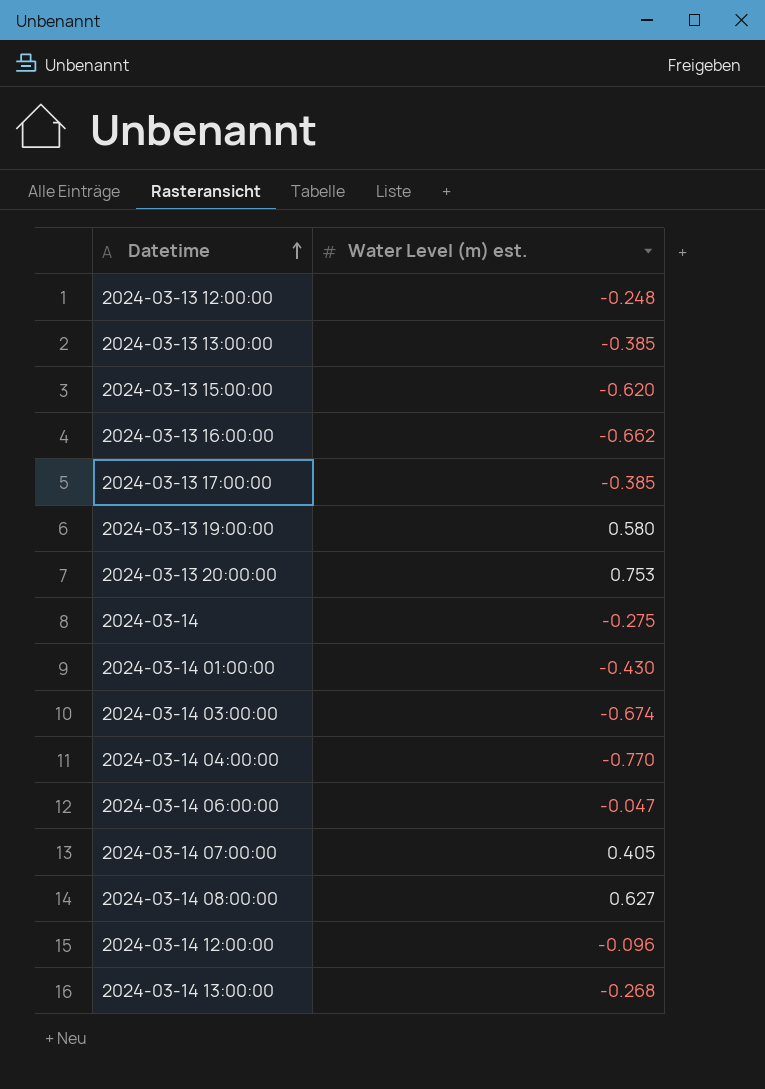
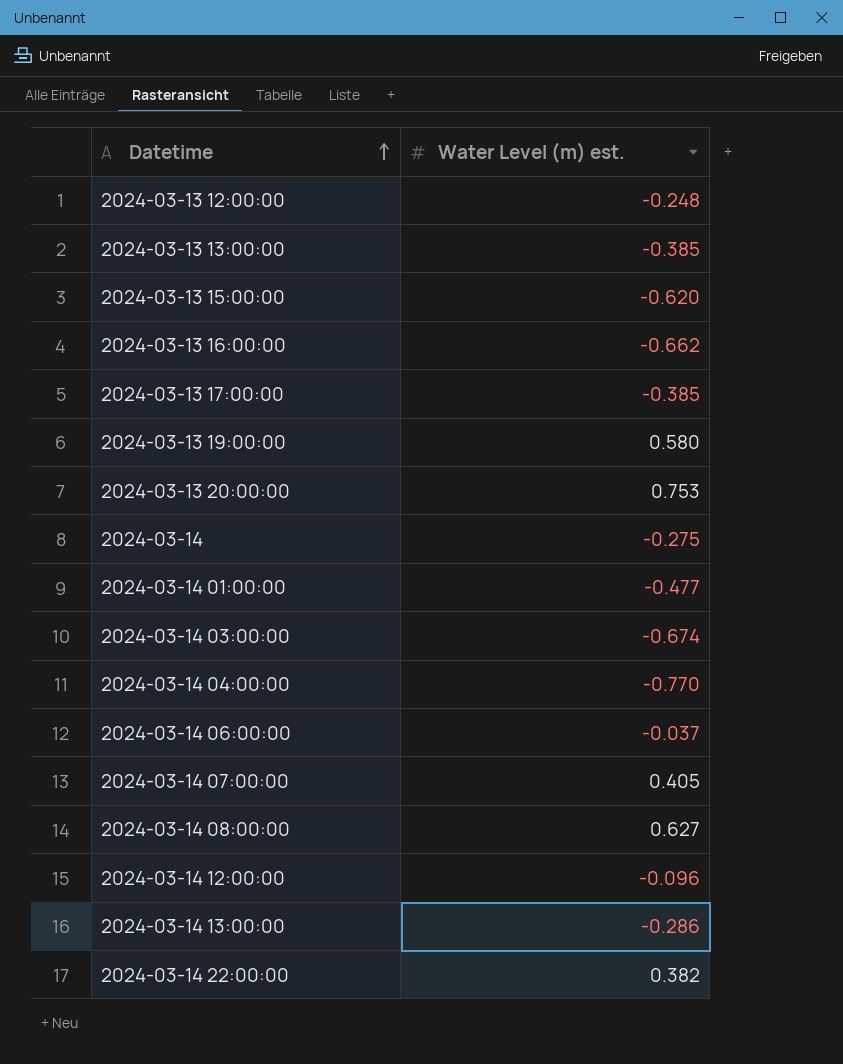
2024-03-14 01:00:00 | Water Level (m) est.: -0.430 -> -0.477
2024-03-14 06:00:00 | Water Level (m) est.: -0.047 -> -0.037
2024-03-14 13:00:00 | Water Level (m) est.: -0.268 -> -0.286
row 2024-03-14 22:00:00: none -> 0.382

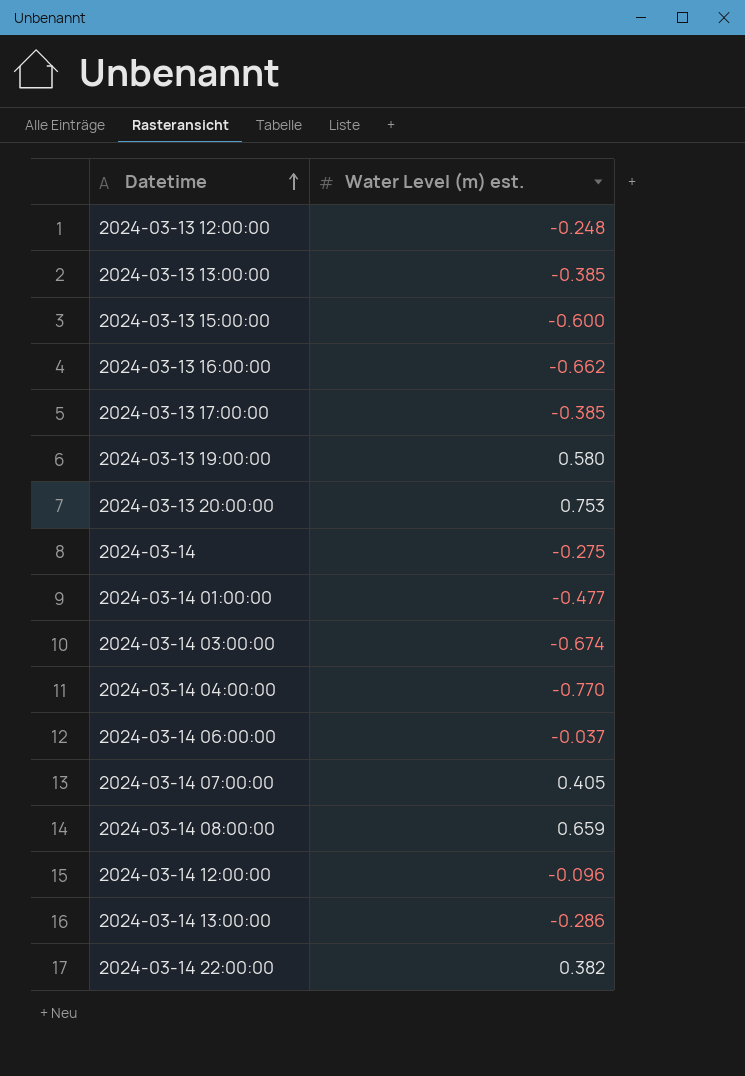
2024-03-13 15:00:00 | Water Level (m) est.: -0.620 -> -0.600
2024-03-14 08:00:00 | Water Level (m) est.: 0.627 -> 0.659

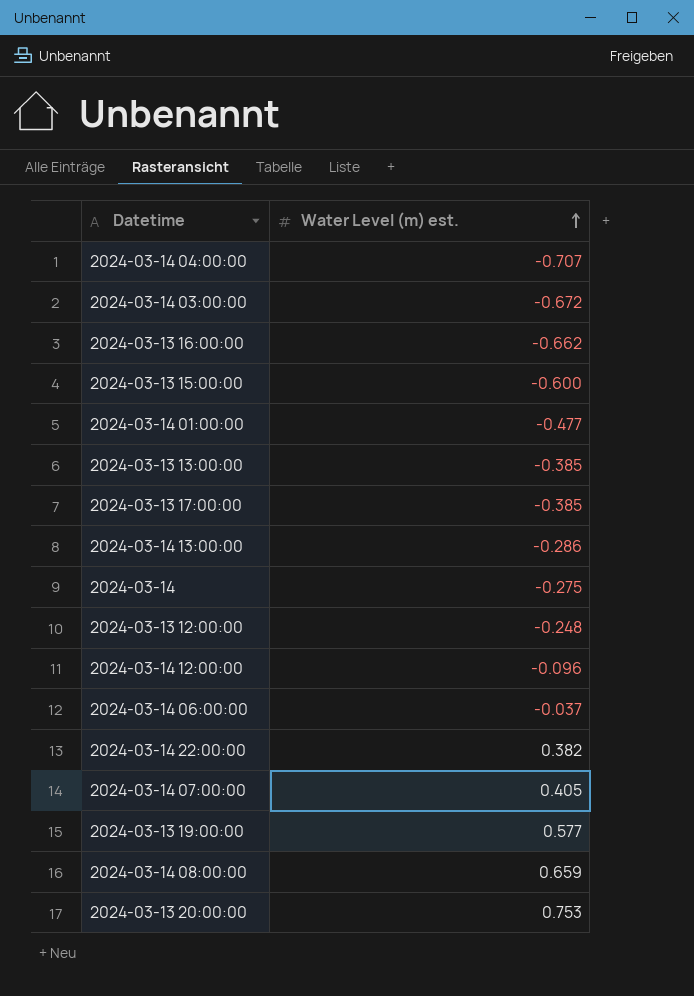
row order: Datetime ascending -> Water Level (m) est. ascending
2024-03-14 04:00:00 | Water Level (m) est.: -0.770 -> -0.707
2024-03-14 03:00:00 | Water Level (m) est.: -0.674 -> -0.672
2024-03-13 19:00:00 | Water Level (m) est.: 0.580 -> 0.577

